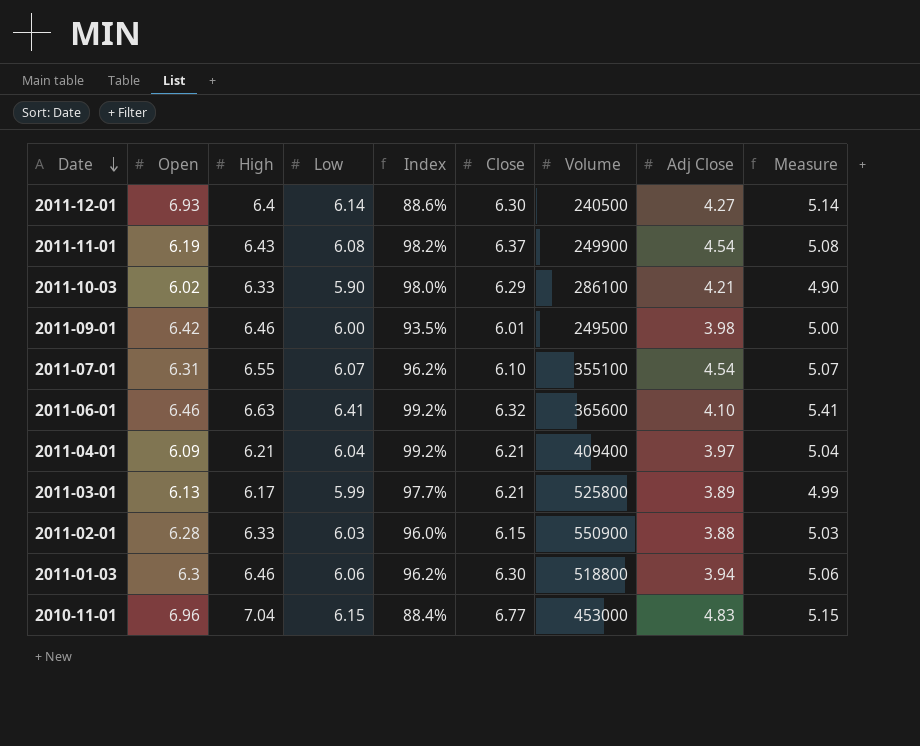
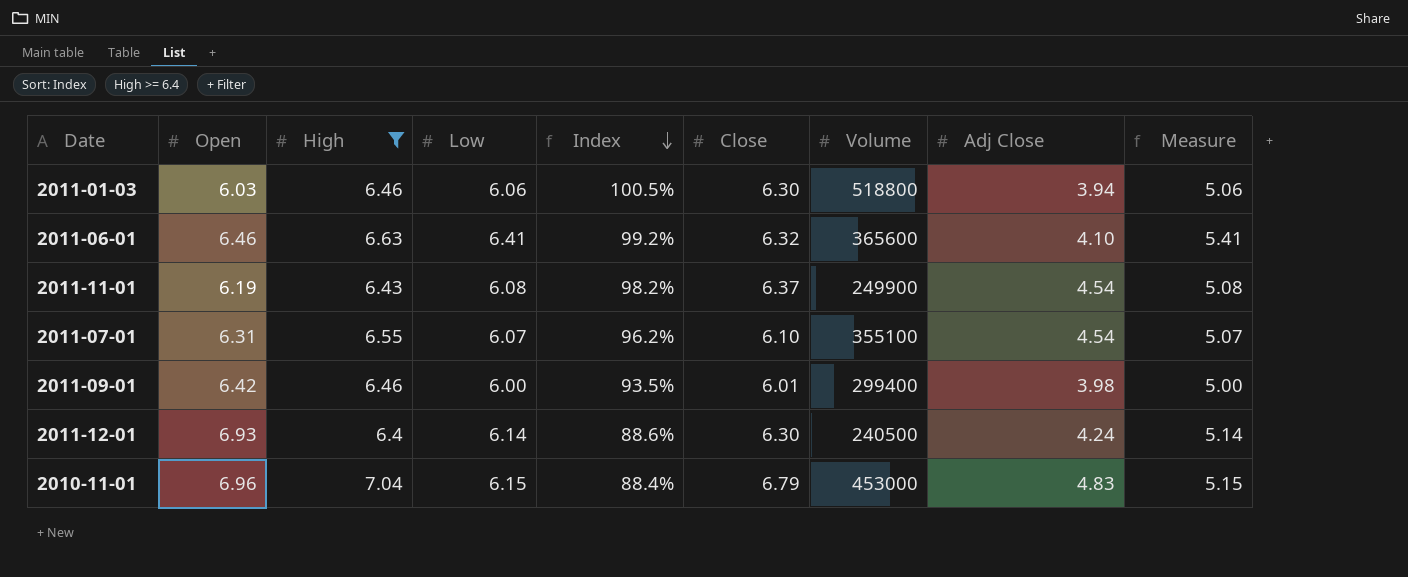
filter: none -> High >= 6.4
row order: Date descending -> Index descending
2011-01-03 | Open: 6.3 -> 6.03
2011-01-03 | Index: 96.2% -> 100.5%
2011-09-01 | Volume: 249500 -> 299400
2011-12-01 | Adj Close: 4.27 -> 4.24
2010-11-01 | Close: 6.77 -> 6.79

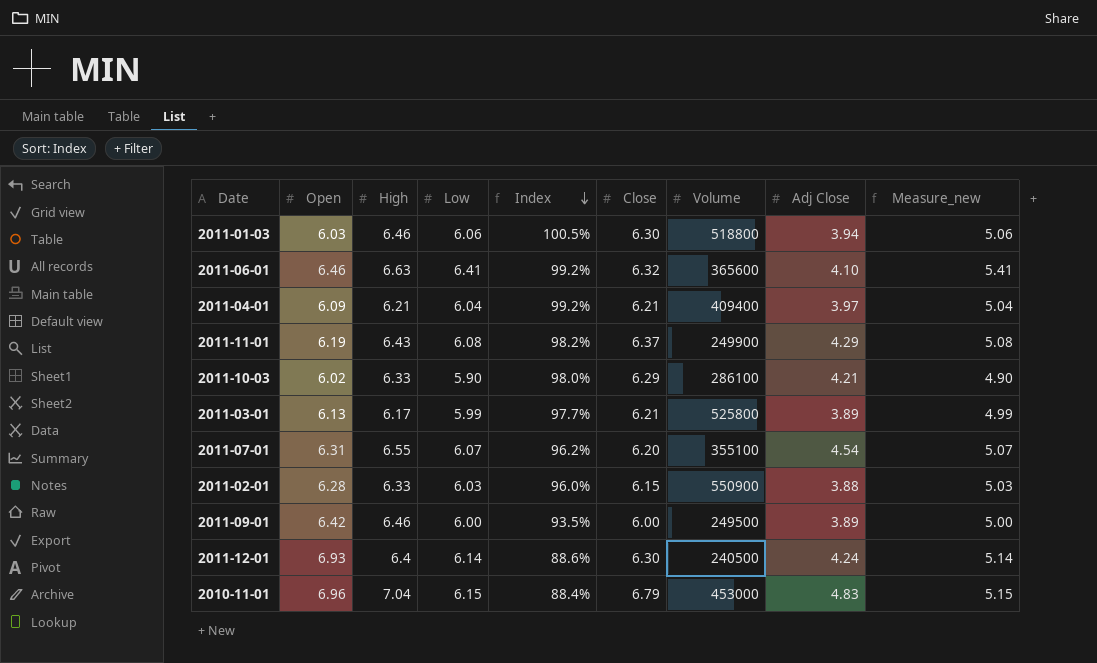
filter: High >= 6.4 -> none
column name: Measure -> Measure_new
2011-11-01 | Adj Close: 4.54 -> 4.29
2011-07-01 | Close: 6.10 -> 6.20
2011-09-01 | Close: 6.01 -> 6.00
2011-09-01 | Volume: 299400 -> 249500
2011-09-01 | Adj Close: 3.98 -> 3.89

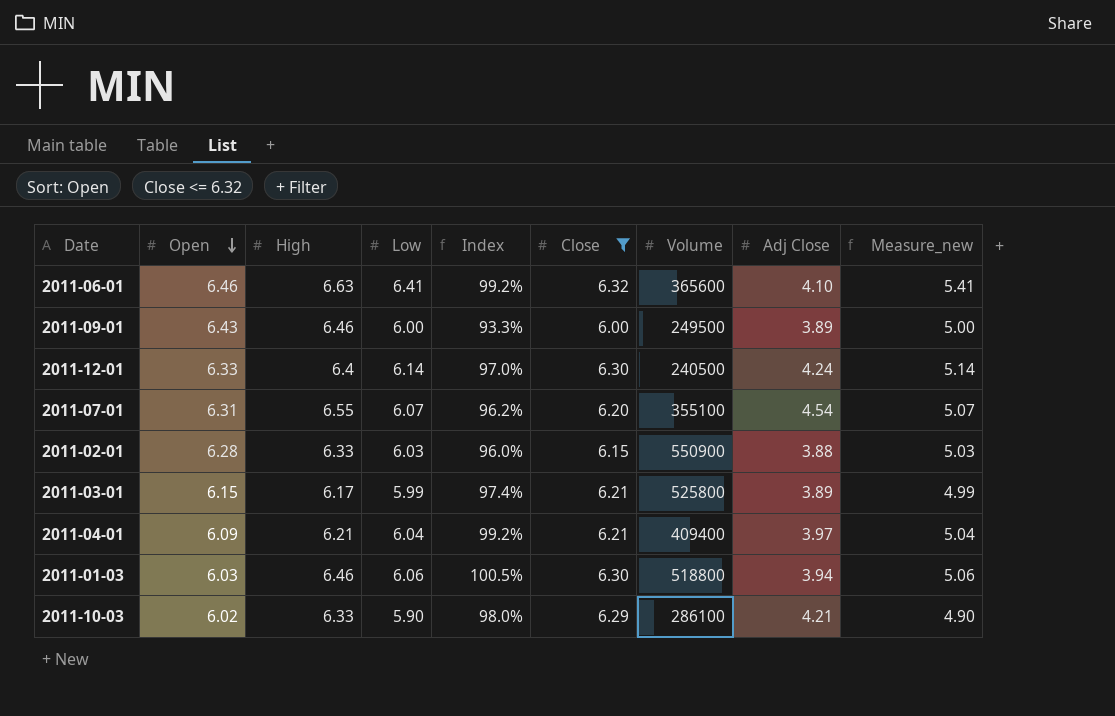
filter: none -> Close <= 6.32
row order: Index descending -> Open descending
2011-09-01 | Open: 6.42 -> 6.43
2011-09-01 | Index: 93.5% -> 93.3%
2011-12-01 | Open: 6.93 -> 6.33
2011-12-01 | Index: 88.6% -> 97.0%
2011-03-01 | Open: 6.13 -> 6.15
2011-03-01 | Index: 97.7% -> 97.4%

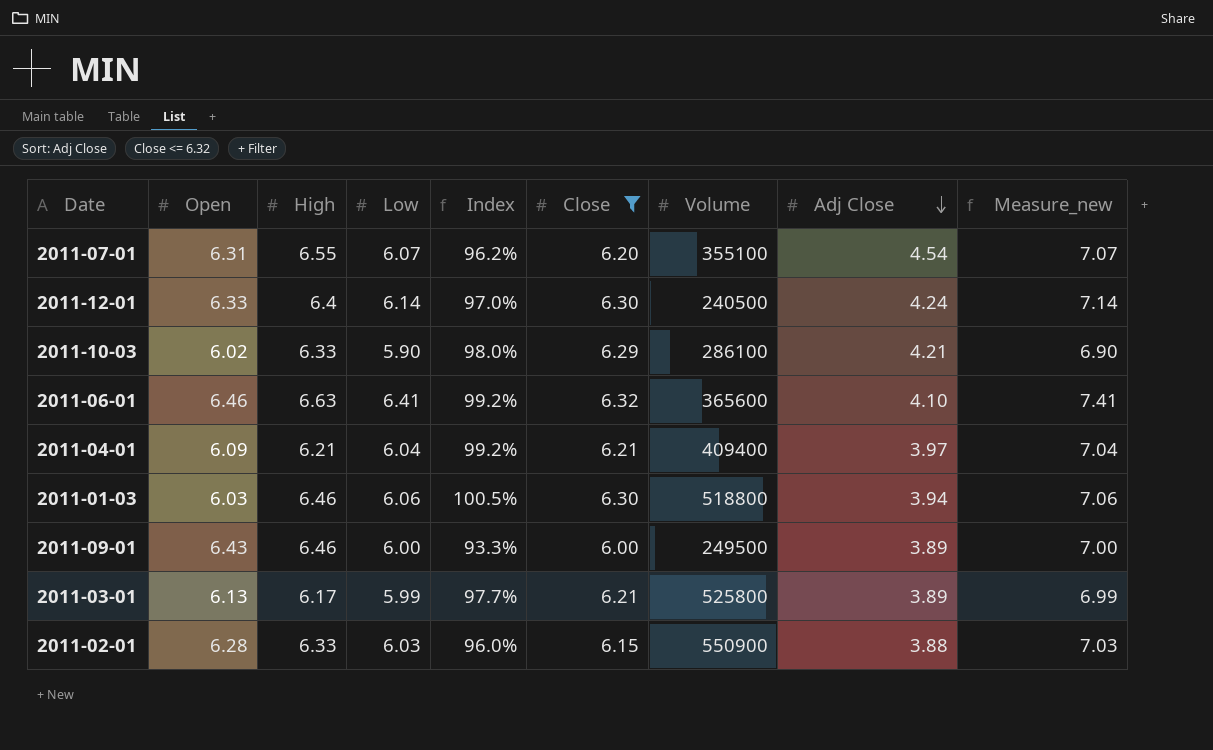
row order: Open descending -> Adj Close descending
column Measure_new | formula: [Low] - 1 -> [Low] + 1
2011-03-01 | Open: 6.15 -> 6.13
2011-03-01 | Index: 97.4% -> 97.7%

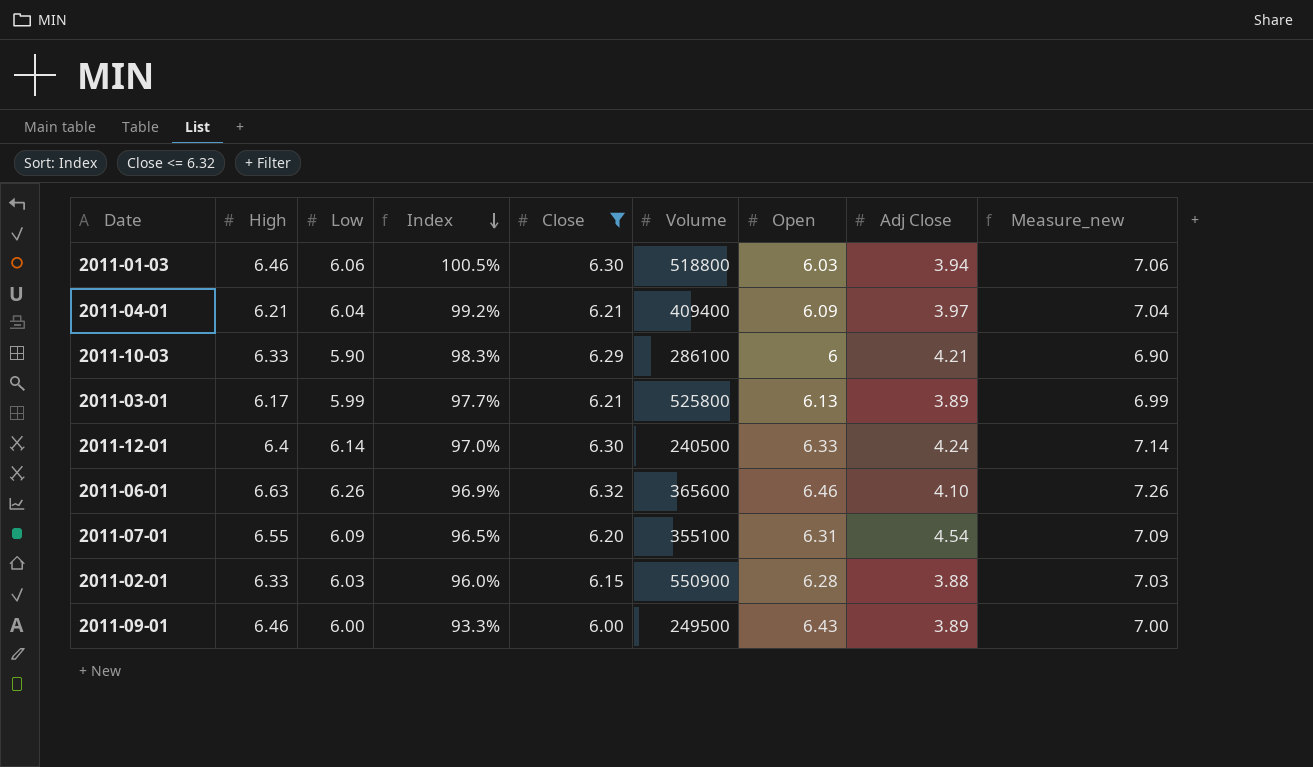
row order: Adj Close descending -> Index descending
column Open | position: 2 -> 7
2011-10-03 | Index: 98.0% -> 98.3%
2011-10-03 | Open: 6.02 -> 6
2011-06-01 | Low: 6.41 -> 6.26
2011-06-01 | Index: 99.2% -> 96.9%
2011-06-01 | Measure_new: 7.41 -> 7.26
2011-07-01 | Low: 6.07 -> 6.09
2011-07-01 | Index: 96.2% -> 96.5%
2011-07-01 | Measure_new: 7.07 -> 7.09

